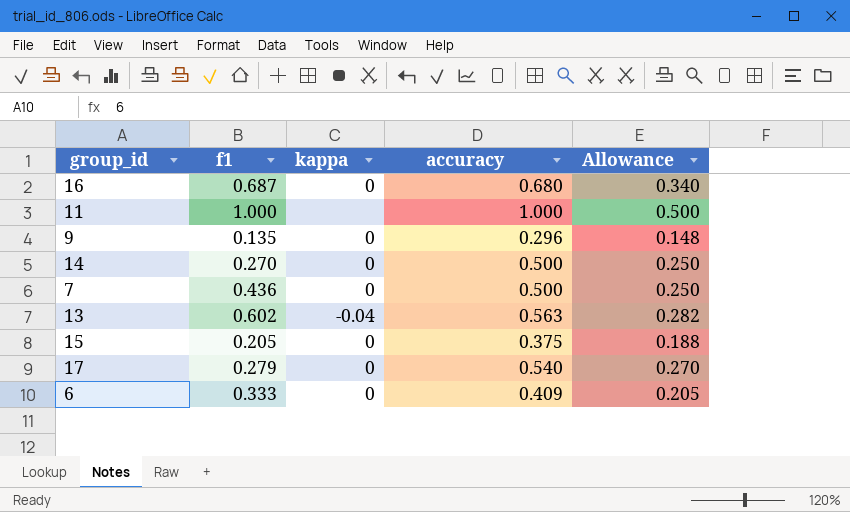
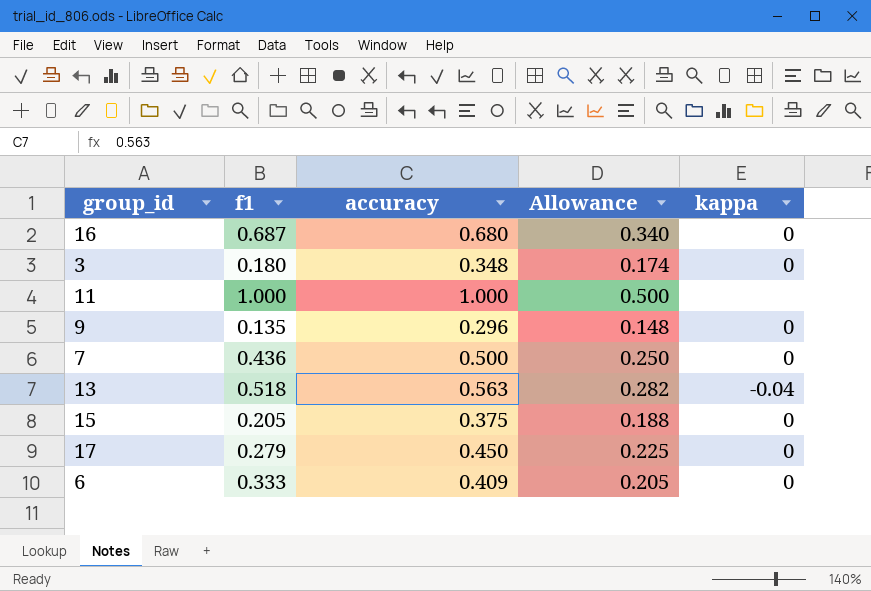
column kappa | position: 3 -> 5
row 14: 0.270 | 0 | 0.500 | 0.250 -> none
row 3: none -> 0.180 | 0.348 | 0.174 | 0
13 | f1: 0.602 -> 0.518
17 | accuracy: 0.540 -> 0.450
17 | Allowance: 0.270 -> 0.225

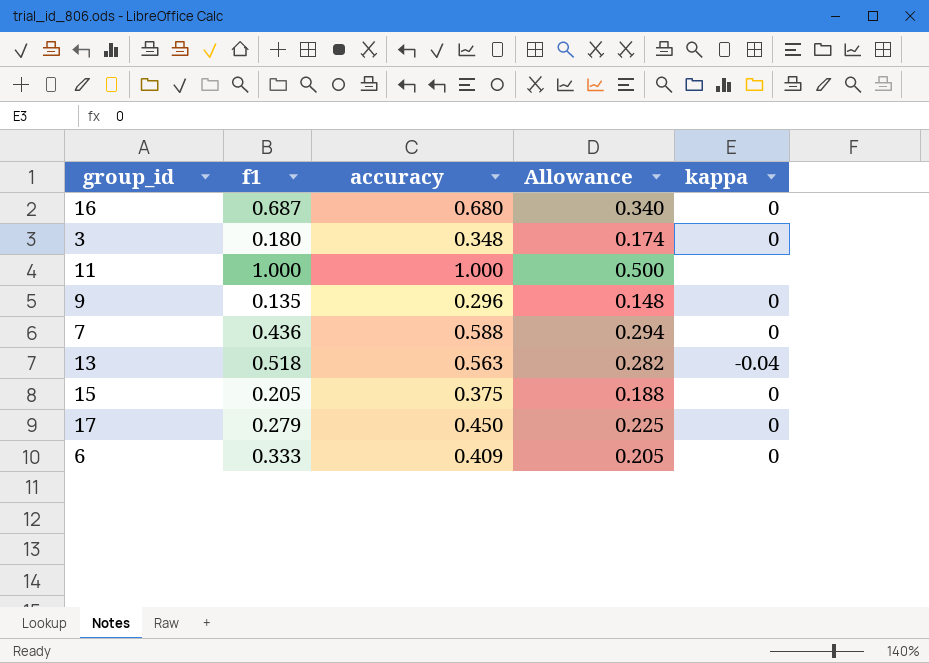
7 | accuracy: 0.500 -> 0.588
7 | Allowance: 0.250 -> 0.294

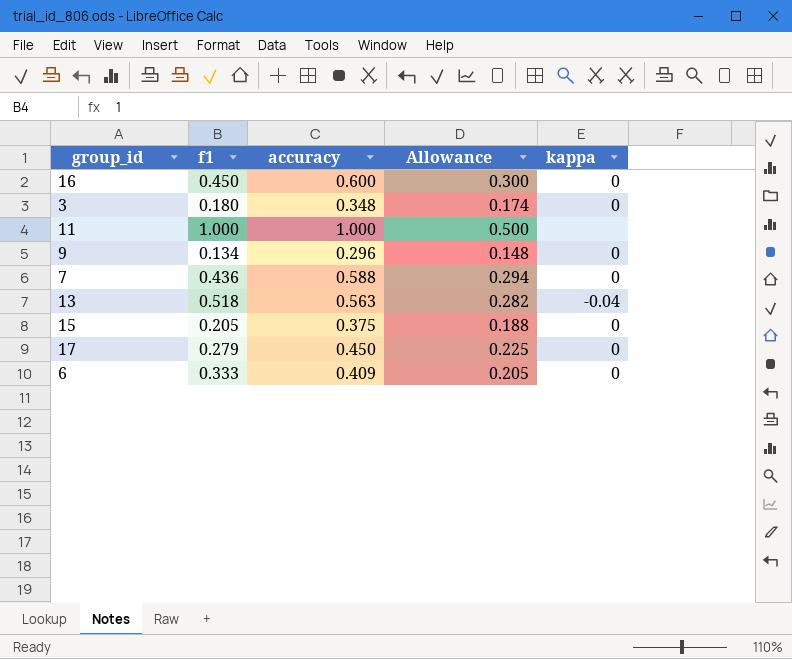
16 | f1: 0.687 -> 0.450
16 | accuracy: 0.680 -> 0.600
16 | Allowance: 0.340 -> 0.300
9 | f1: 0.135 -> 0.134

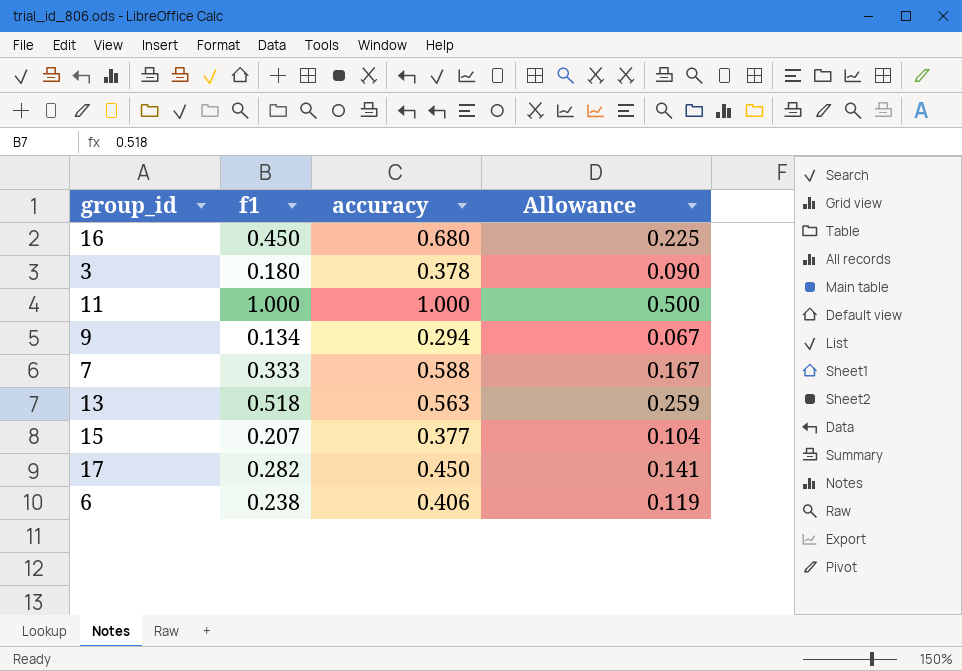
column kappa | position: 5 -> none
column Allowance | formula: [accuracy] * 0.5 -> [f1] * 0.5
16 | accuracy: 0.600 -> 0.680
3 | accuracy: 0.348 -> 0.378
9 | accuracy: 0.296 -> 0.294
7 | f1: 0.436 -> 0.333
15 | f1: 0.205 -> 0.207
15 | accuracy: 0.375 -> 0.377
17 | f1: 0.279 -> 0.282
6 | f1: 0.333 -> 0.238
6 | accuracy: 0.409 -> 0.406

